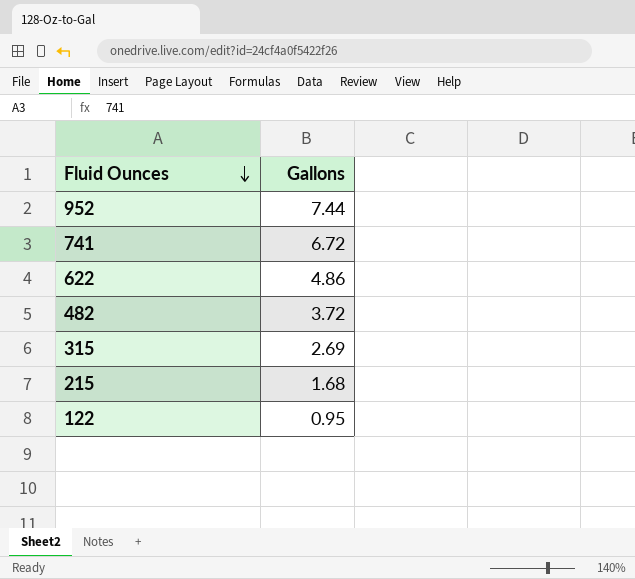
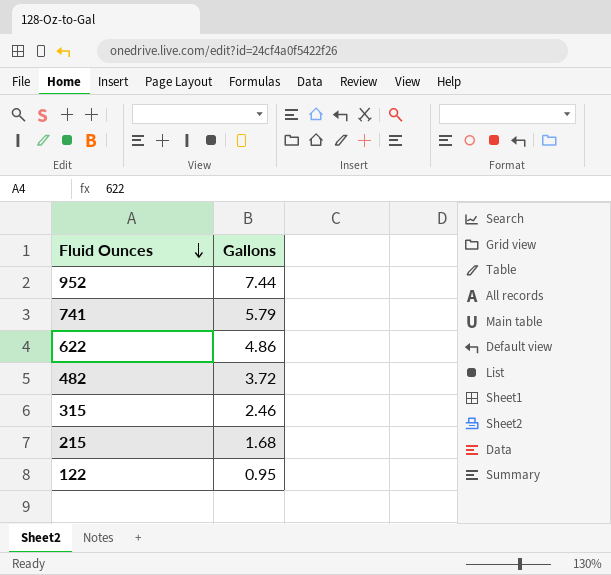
741 | Gallons: 6.72 -> 5.79
315 | Gallons: 2.69 -> 2.46

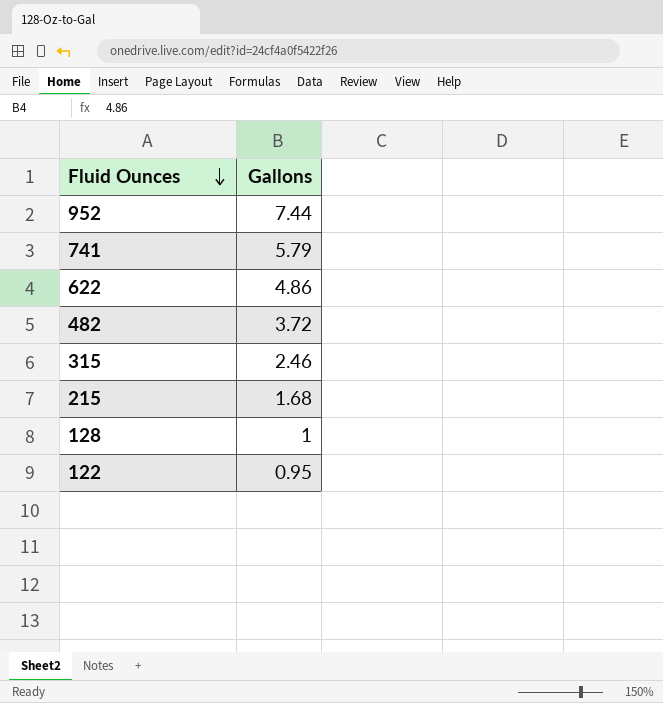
row 128: none -> 1

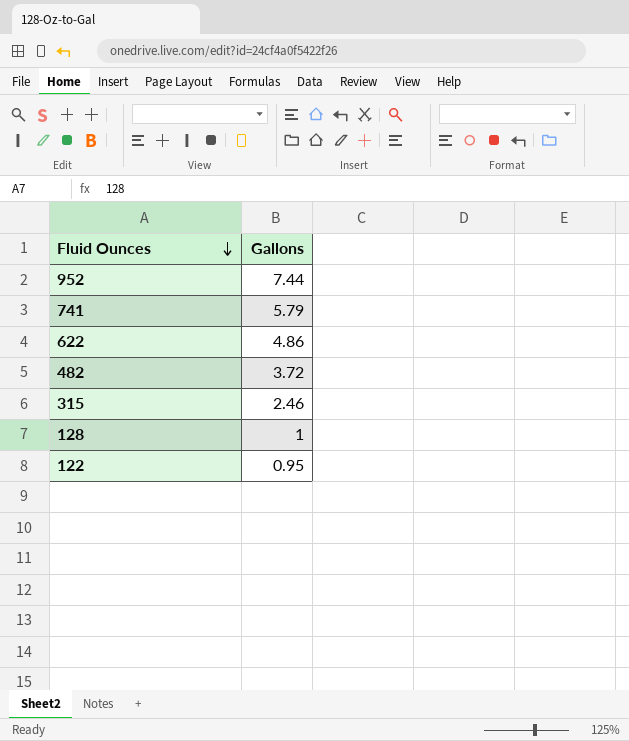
row 215: 1.68 -> none

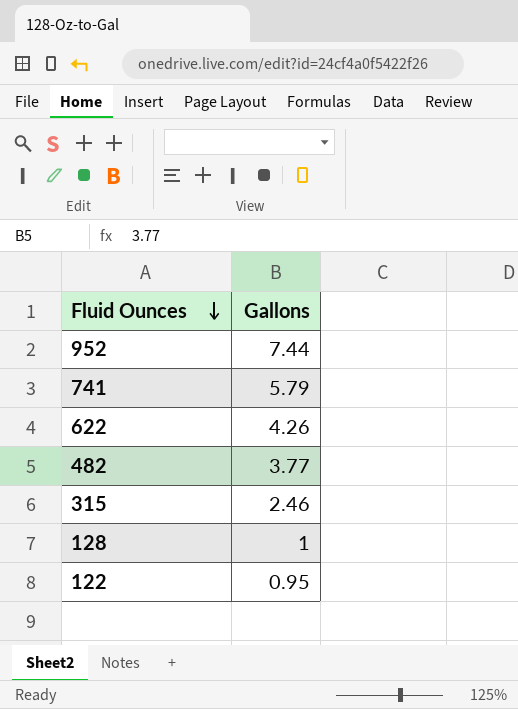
622 | Gallons: 4.86 -> 4.26
482 | Gallons: 3.72 -> 3.77

